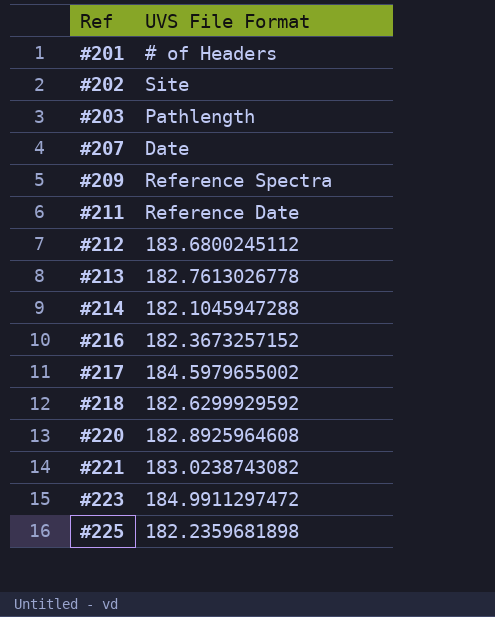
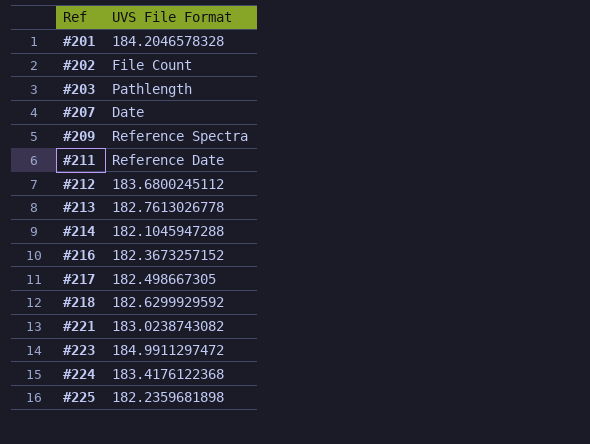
row #220: 182.8925964608 -> none
#201 | UVS File Format: # of Headers -> 184.2046578328
#202 | UVS File Format: Site -> File Count
#217 | UVS File Format: 184.5979655002 -> 182.498667305
row #224: none -> 183.4176122368

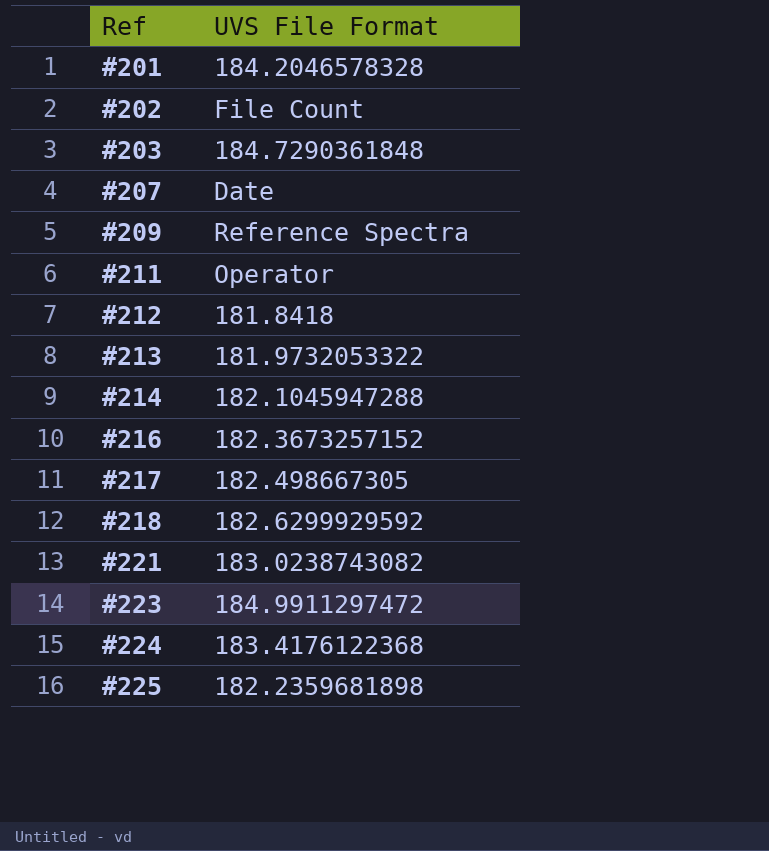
#203 | UVS File Format: Pathlength -> 184.7290361848
#211 | UVS File Format: Reference Date -> Operator
#212 | UVS File Format: 183.6800245112 -> 181.8418
#213 | UVS File Format: 182.7613026778 -> 181.9732053322

